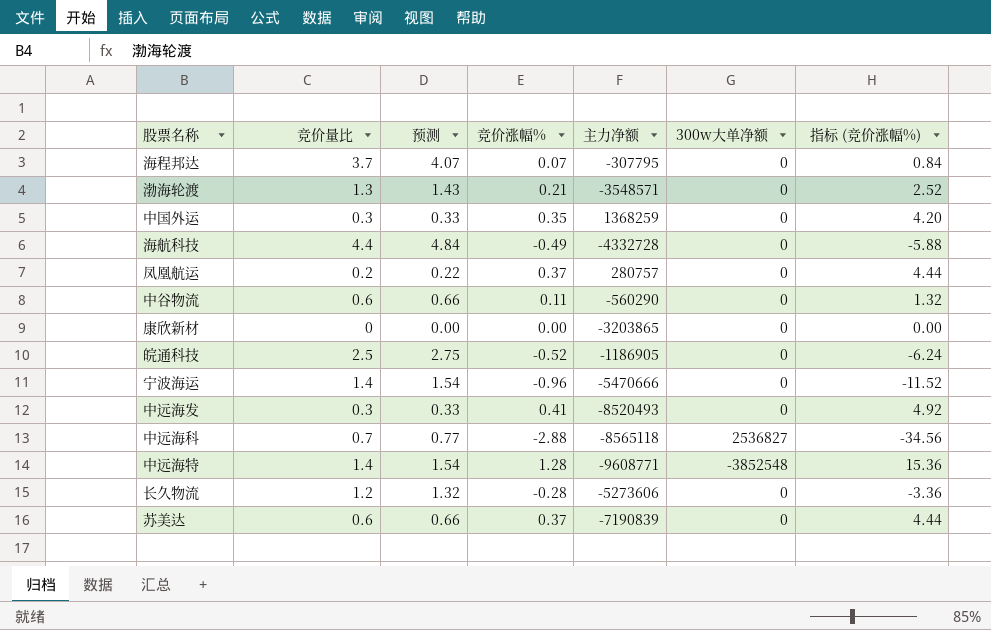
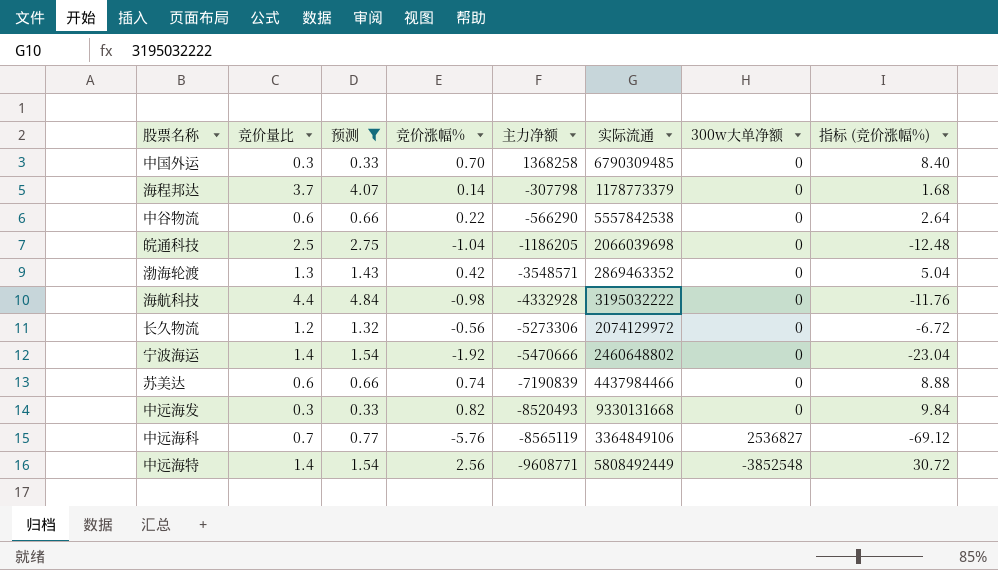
filter: none -> 预测 >= 0.33
row order: none -> 主力净额 descending
column 实际流通 | position: none -> 6
中国外运 | 竞价涨幅%: 0.35 -> 0.70
中国外运 | 主力净额: 1368259 -> 1368258
中国外运 | 指标 (竞价涨幅%): 4.20 -> 8.40
海程邦达 | 竞价涨幅%: 0.07 -> 0.14
海程邦达 | 主力净额: -307795 -> -307798
海程邦达 | 指标 (竞价涨幅%): 0.84 -> 1.68
中谷物流 | 竞价涨幅%: 0.11 -> 0.22
中谷物流 | 主力净额: -560290 -> -566290
中谷物流 | 指标 (竞价涨幅%): 1.32 -> 2.64
皖通科技 | 竞价涨幅%: -0.52 -> -1.04
皖通科技 | 主力净额: -1186905 -> -1186205
皖通科技 | 指标 (竞价涨幅%): -6.24 -> -12.48
渤海轮渡 | 竞价涨幅%: 0.21 -> 0.42
渤海轮渡 | 指标 (竞价涨幅%): 2.52 -> 5.04
海航科技 | 竞价涨幅%: -0.49 -> -0.98
海航科技 | 主力净额: -4332728 -> -4332928
海航科技 | 指标 (竞价涨幅%): -5.88 -> -11.76
长久物流 | 竞价涨幅%: -0.28 -> -0.56
长久物流 | 主力净额: -5273606 -> -5273306
长久物流 | 指标 (竞价涨幅%): -3.36 -> -6.72
宁波海运 | 竞价涨幅%: -0.96 -> -1.92
宁波海运 | 指标 (竞价涨幅%): -11.52 -> -23.04
苏美达 | 竞价涨幅%: 0.37 -> 0.74
苏美达 | 指标 (竞价涨幅%): 4.44 -> 8.88
中远海发 | 竞价涨幅%: 0.41 -> 0.82
中远海发 | 指标 (竞价涨幅%): 4.92 -> 9.84
中远海科 | 竞价涨幅%: -2.88 -> -5.76
中远海科 | 主力净额: -8565118 -> -8565119
中远海科 | 指标 (竞价涨幅%): -34.56 -> -69.12
中远海特 | 竞价涨幅%: 1.28 -> 2.56
中远海特 | 指标 (竞价涨幅%): 15.36 -> 30.72

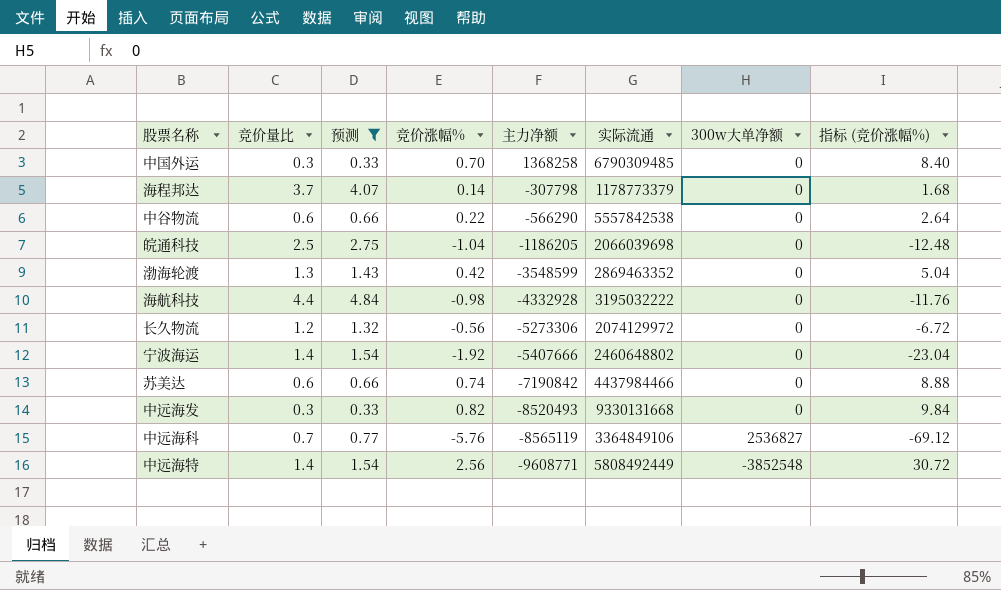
渤海轮渡 | 主力净额: -3548571 -> -3548599
宁波海运 | 主力净额: -5470666 -> -5407666
苏美达 | 主力净额: -7190839 -> -7190842

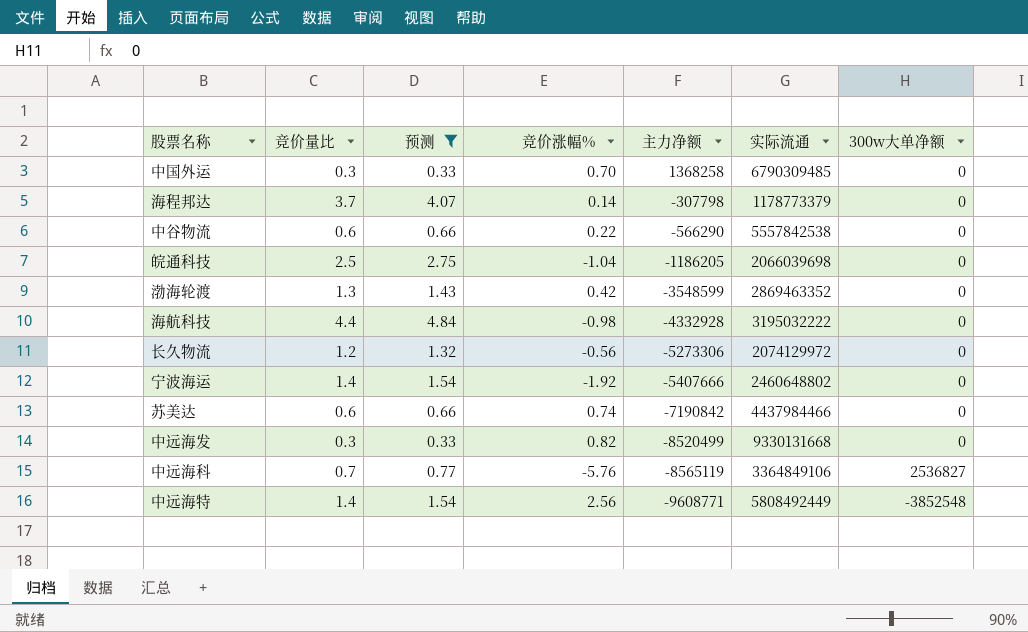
column 指标 (竞价涨幅%) | formula: [竞价涨幅%] * 12 -> none
中远海发 | 主力净额: -8520493 -> -8520499

